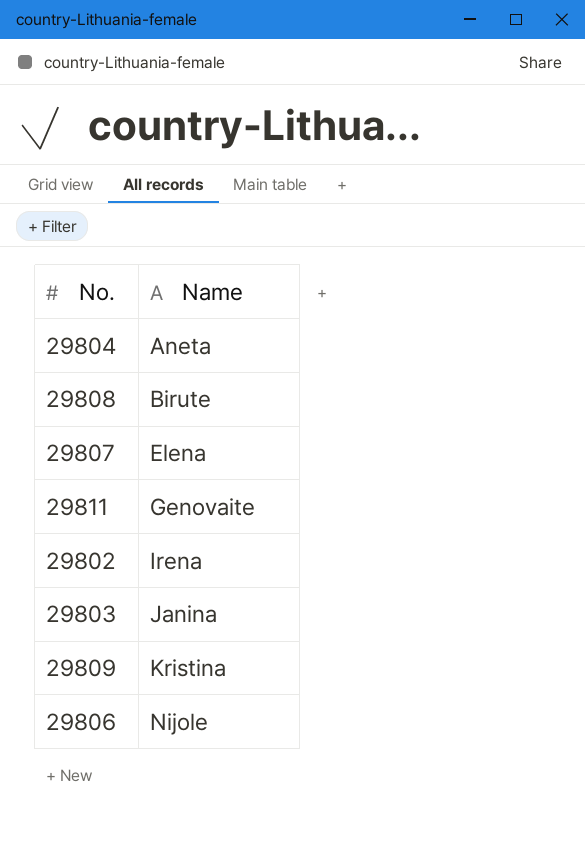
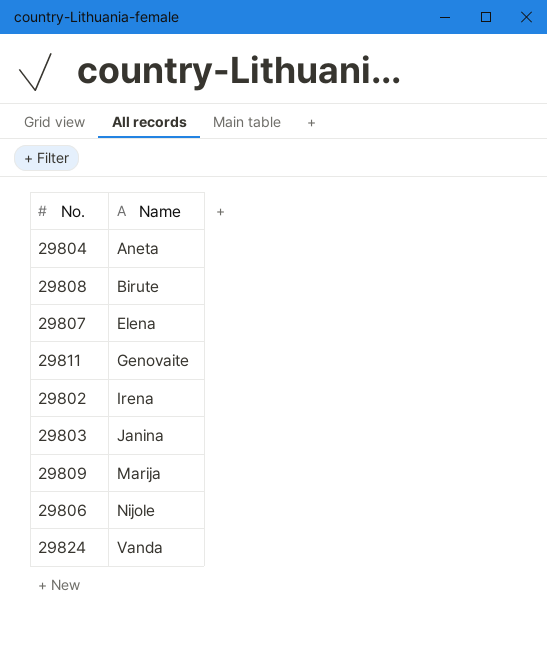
29809 | Name: Kristina -> Marija
row 29824: none -> Vanda

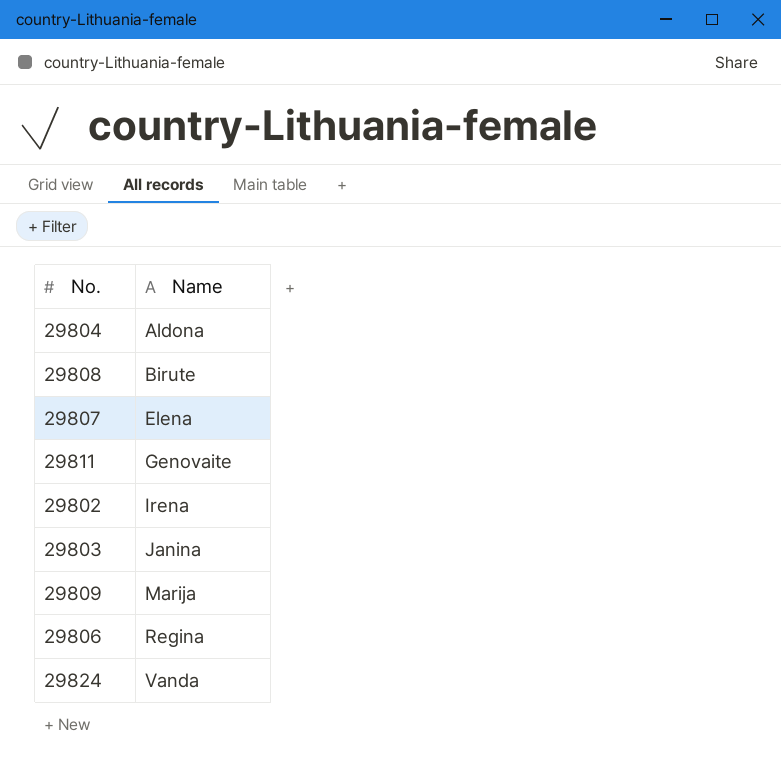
29804 | Name: Aneta -> Aldona
29806 | Name: Nijole -> Regina

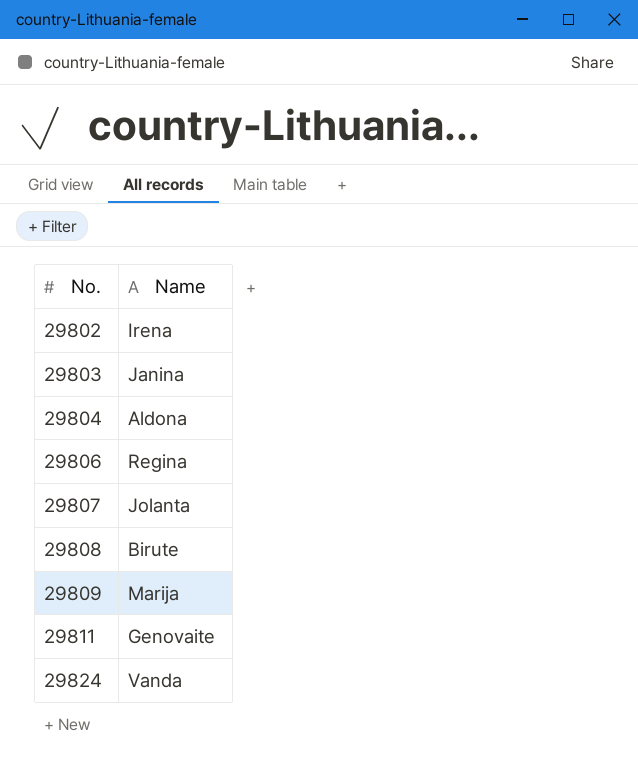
row order: Name ascending -> No. ascending
29807 | Name: Elena -> Jolanta

